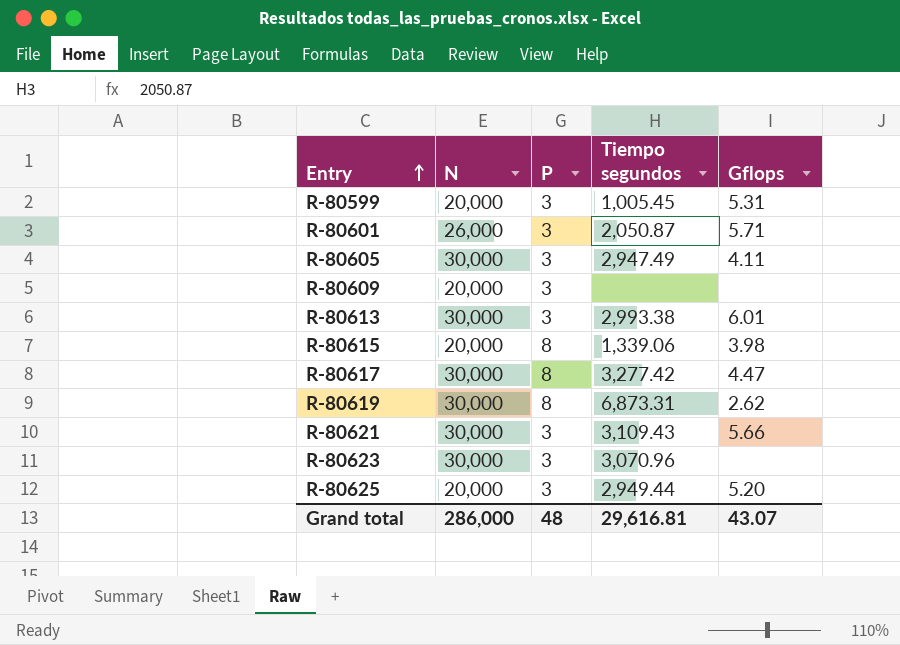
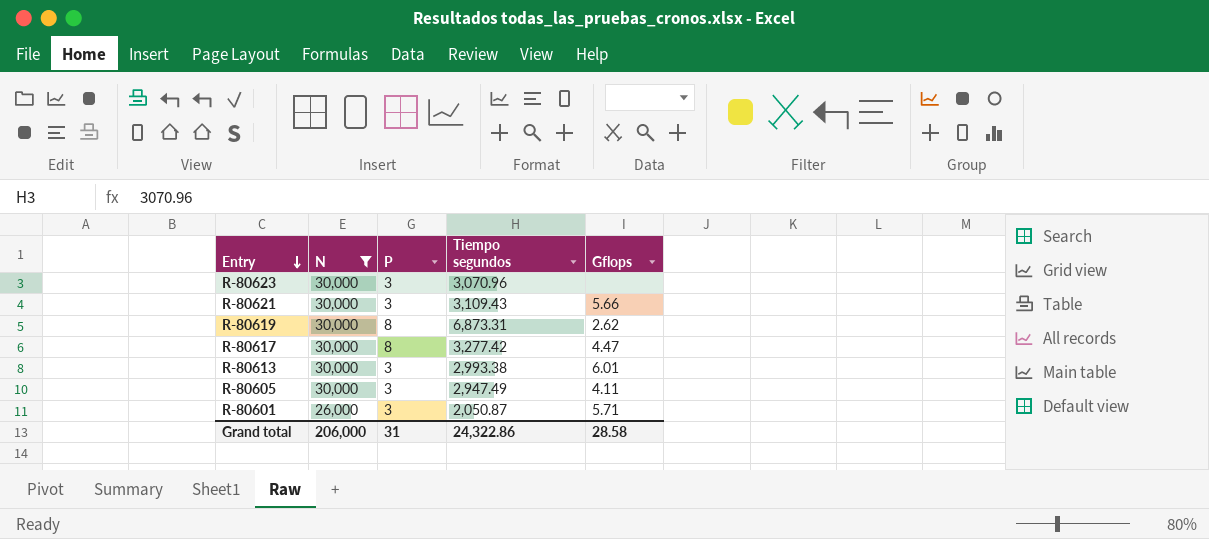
filter: none -> N != 20,000
row order: Entry ascending -> Entry descending
Grand total | N: 286,000 -> 206,000
Grand total | P: 48 -> 31
Grand total | Tiempo segundos: 29,616.81 -> 24,322.86
Grand total | Gflops: 43.07 -> 28.58

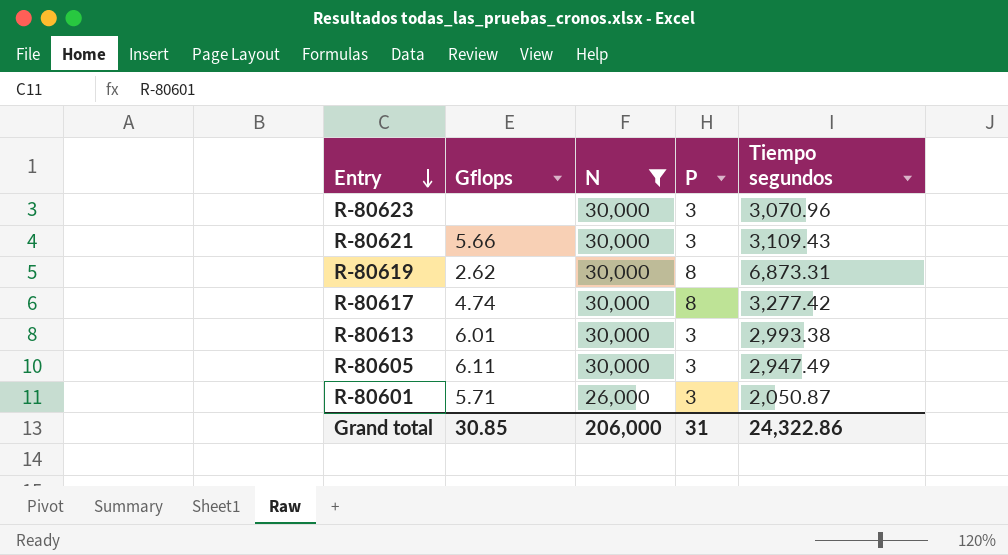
column Gflops | position: 5 -> 2
R-80617 | Gflops: 4.47 -> 4.74
R-80605 | Gflops: 4.11 -> 6.11
Grand total | Gflops: 28.58 -> 30.85

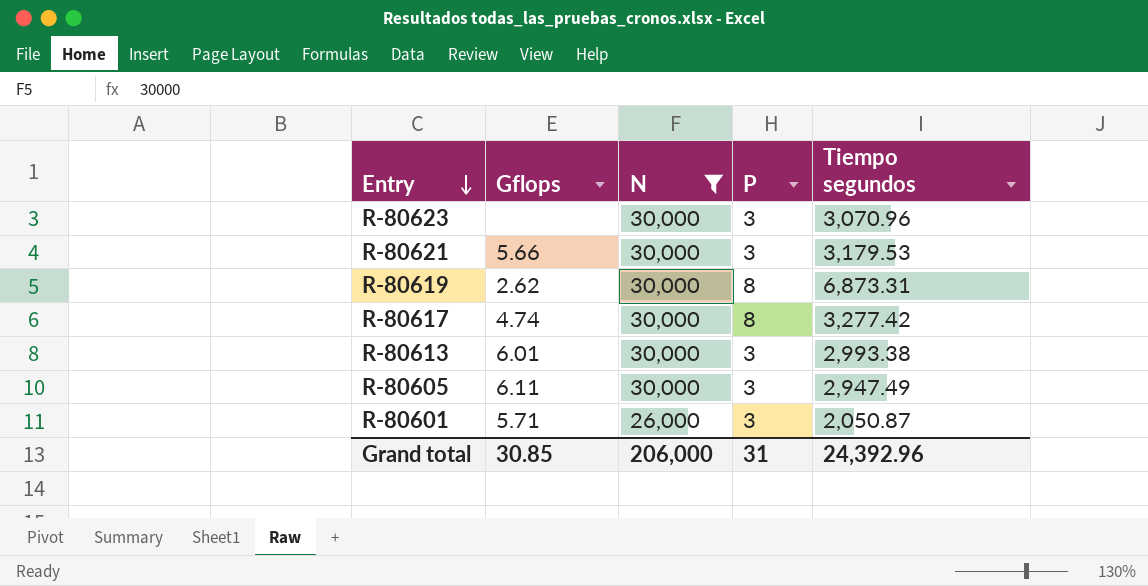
R-80621 | Tiempo segundos: 3,109.43 -> 3,179.53
Grand total | Tiempo segundos: 24,322.86 -> 24,392.96

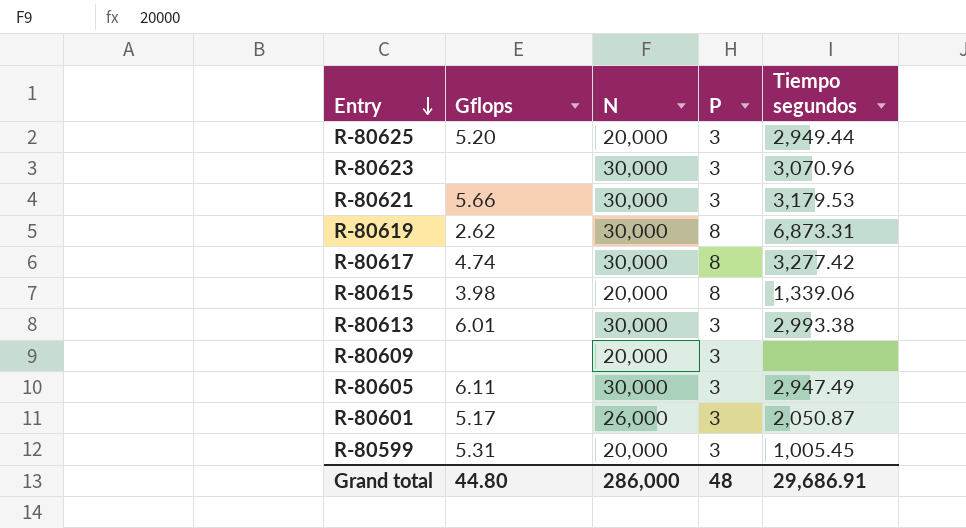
filter: N != 20,000 -> none
R-80601 | Gflops: 5.71 -> 5.17
Grand total | Gflops: 30.85 -> 44.80
Grand total | N: 206,000 -> 286,000
Grand total | P: 31 -> 48
Grand total | Tiempo segundos: 24,392.96 -> 29,686.91

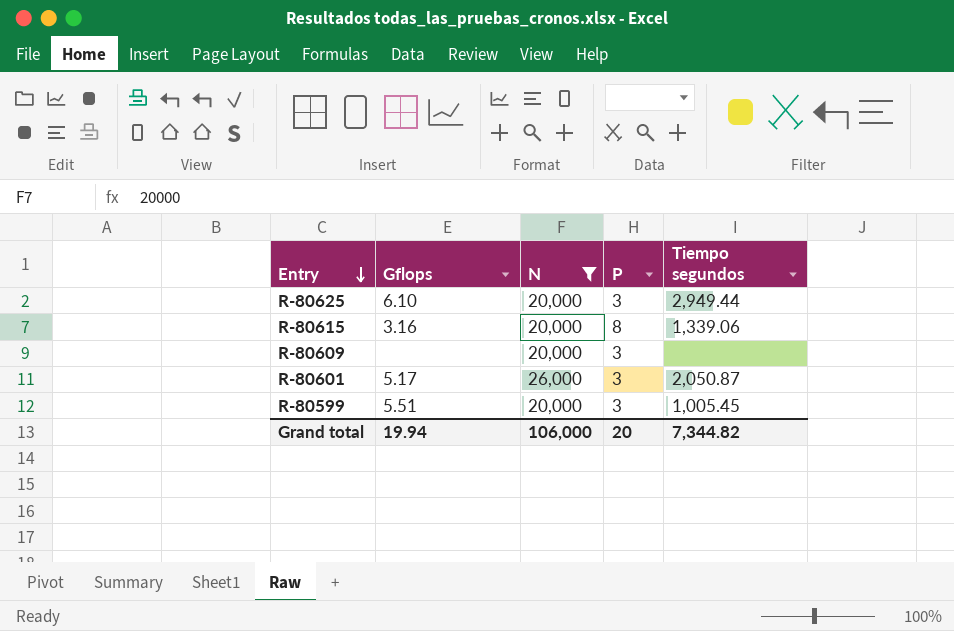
filter: none -> N != 30,000
R-80625 | Gflops: 5.20 -> 6.10
R-80615 | Gflops: 3.98 -> 3.16
R-80599 | Gflops: 5.31 -> 5.51
Grand total | Gflops: 44.80 -> 19.94
Grand total | N: 286,000 -> 106,000
Grand total | P: 48 -> 20
Grand total | Tiempo segundos: 29,686.91 -> 7,344.82

